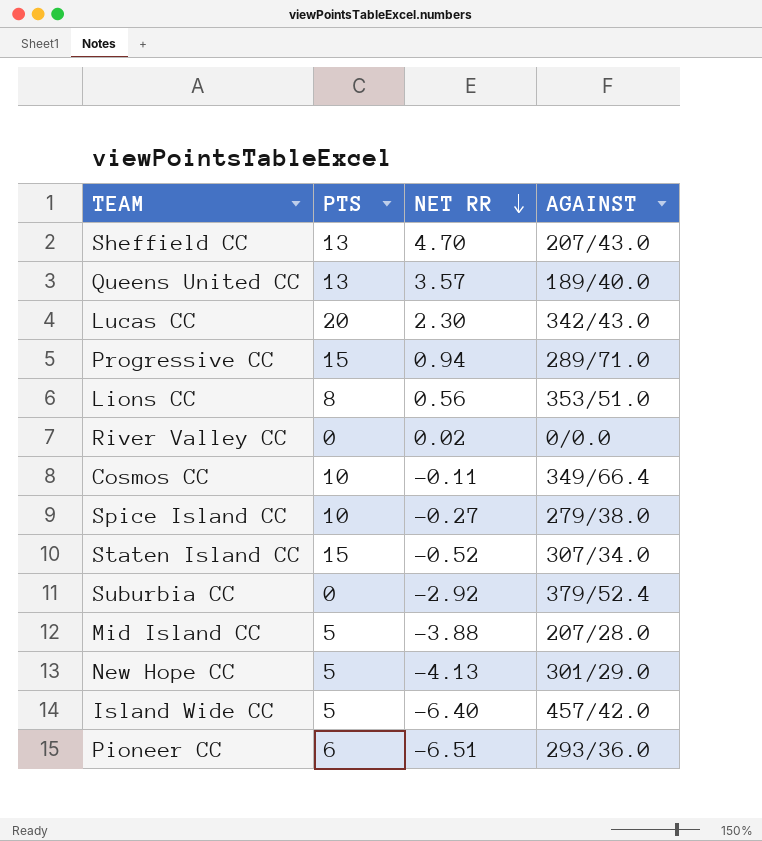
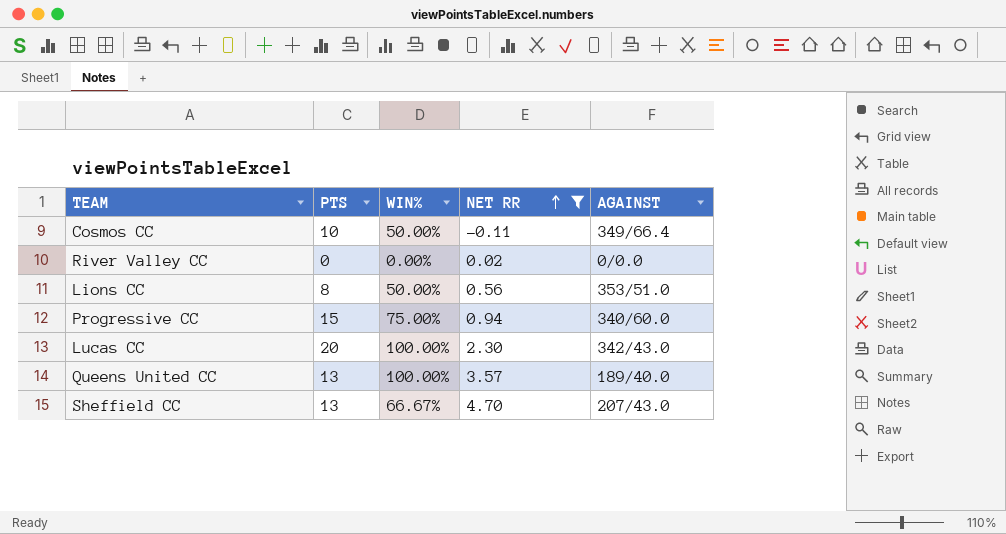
filter: none -> NET RR >= -0.11
row order: NET RR descending -> NET RR ascending
column WIN% | position: none -> 3
Progressive CC | AGAINST: 289/71.0 -> 340/60.0

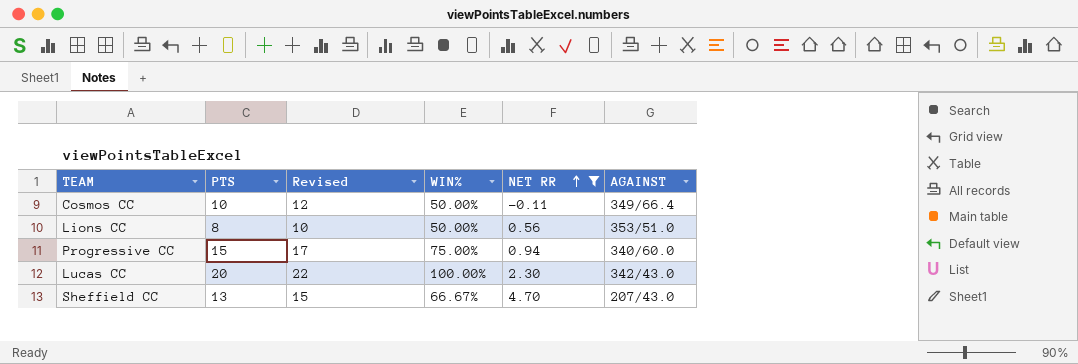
column Revised | formula: none -> [PTS] + 2
row River Valley CC: 0 | 0.00% | 0.02 | 0/0.0 -> none
row Queens United CC: 13 | 100.00% | 3.57 | 189/40.0 -> none

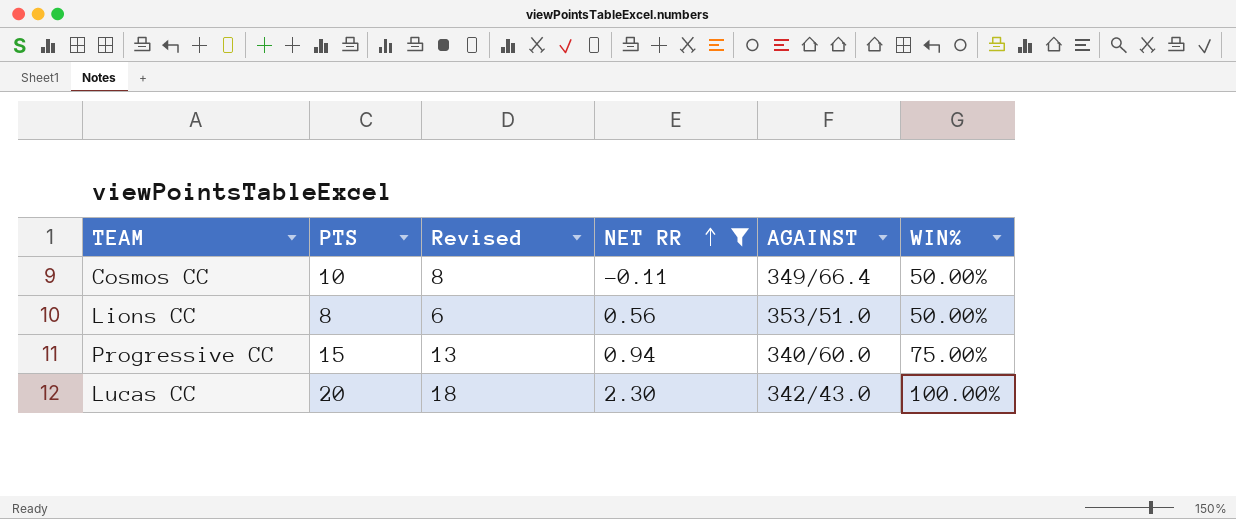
column Revised | formula: [PTS] + 2 -> [PTS] - 2
column WIN% | position: 4 -> 6
row Sheffield CC: 13 | 15 | 66.67% | 4.70 | 207/43.0 -> none

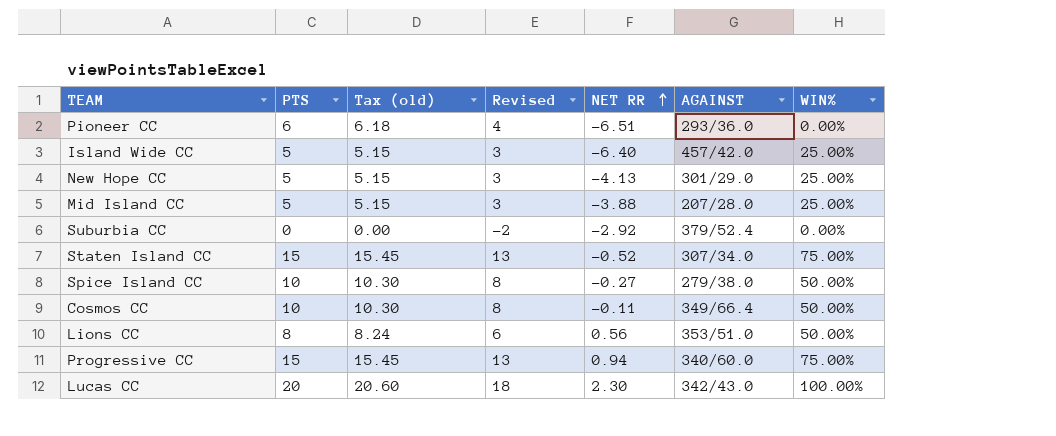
filter: NET RR >= -0.11 -> none
column Tax (old) | formula: none -> [PTS] * 1.03

